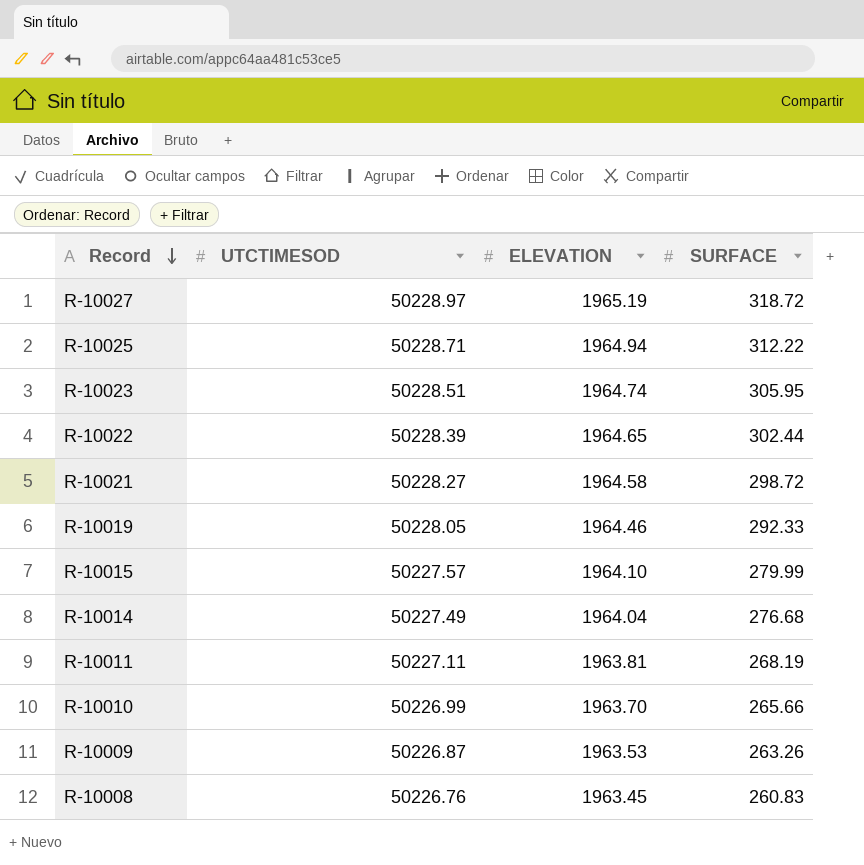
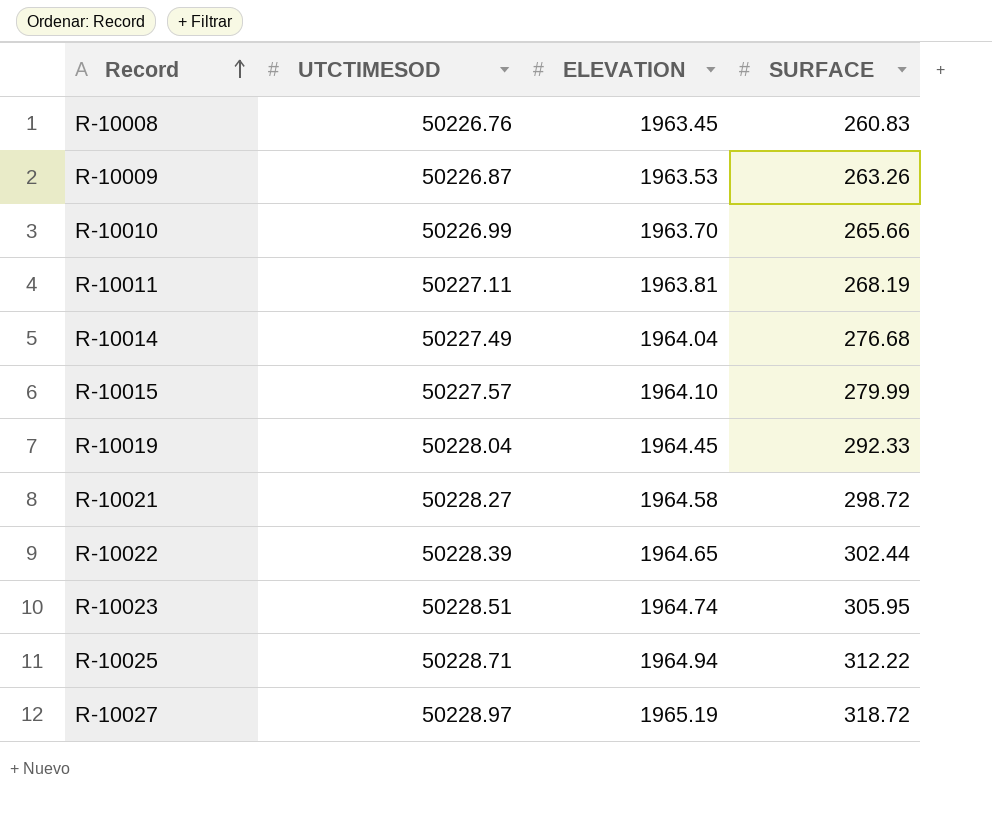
row order: Record descending -> Record ascending
R-10019 | UTCTIMESOD: 50228.05 -> 50228.04
R-10019 | ELEVATION: 1964.46 -> 1964.45

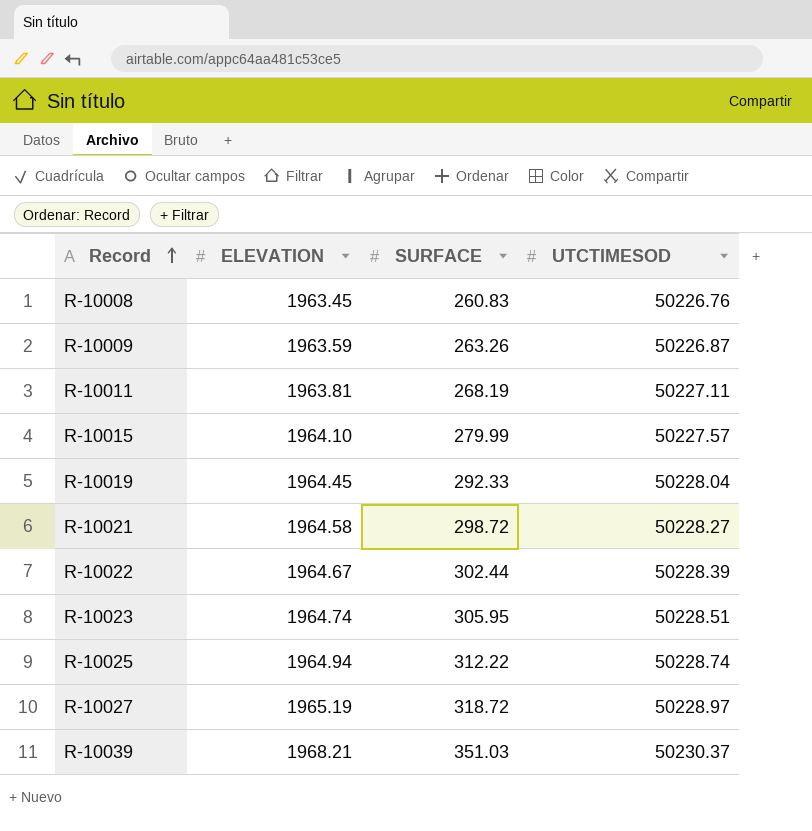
column UTCTIMESOD | position: 2 -> 4
row R-10010: 50226.99 | 1963.70 | 265.66 -> none
row R-10014: 50227.49 | 1964.04 | 276.68 -> none
R-10009 | ELEVATION: 1963.53 -> 1963.59
R-10022 | ELEVATION: 1964.65 -> 1964.67
R-10025 | UTCTIMESOD: 50228.71 -> 50228.74
row R-10039: none -> 1968.21 | 351.03 | 50230.37

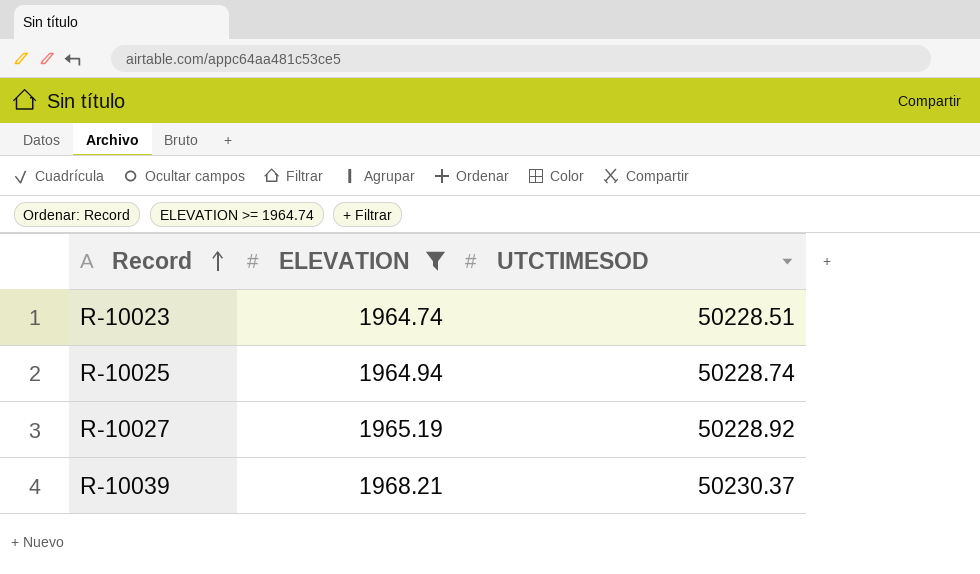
filter: none -> ELEVATION >= 1964.74
column SURFACE | position: 3 -> none
R-10027 | UTCTIMESOD: 50228.97 -> 50228.92

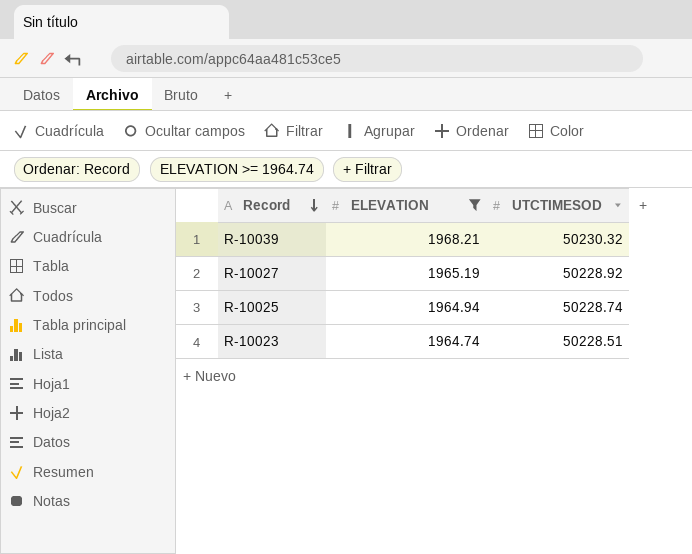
row order: Record ascending -> Record descending
R-10039 | UTCTIMESOD: 50230.37 -> 50230.32

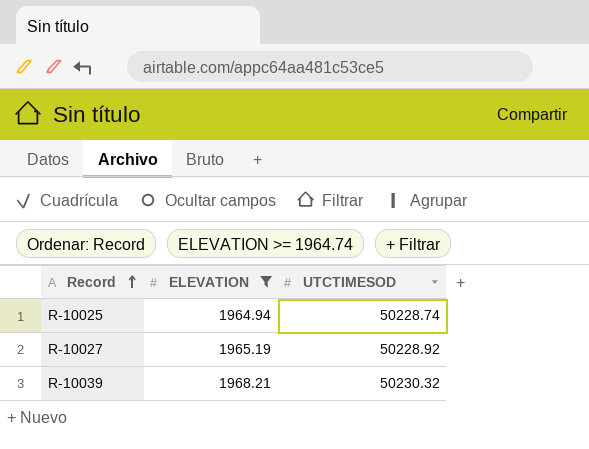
row order: Record descending -> Record ascending
row R-10023: 1964.74 | 50228.51 -> none

